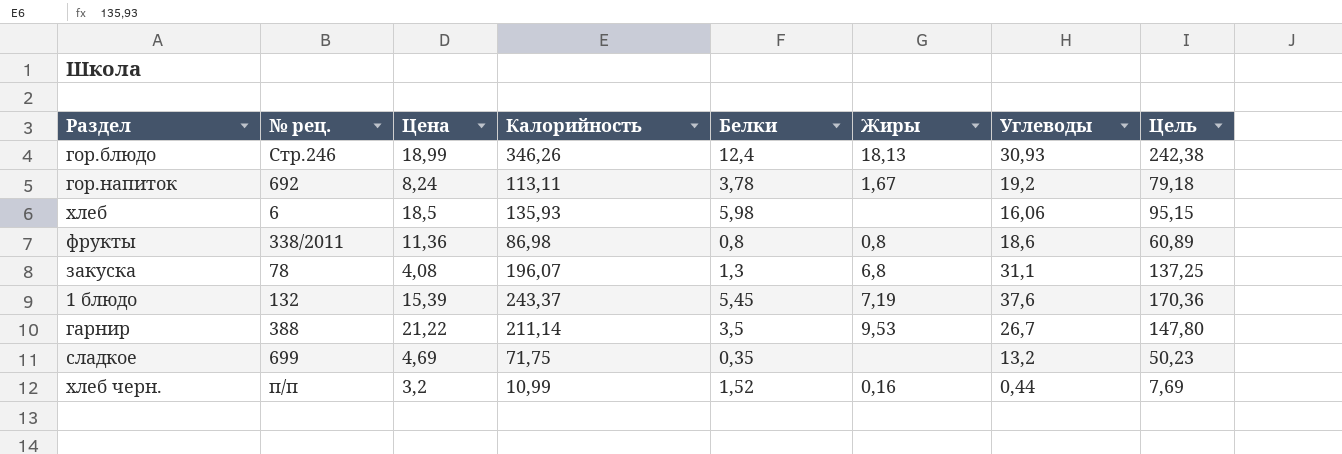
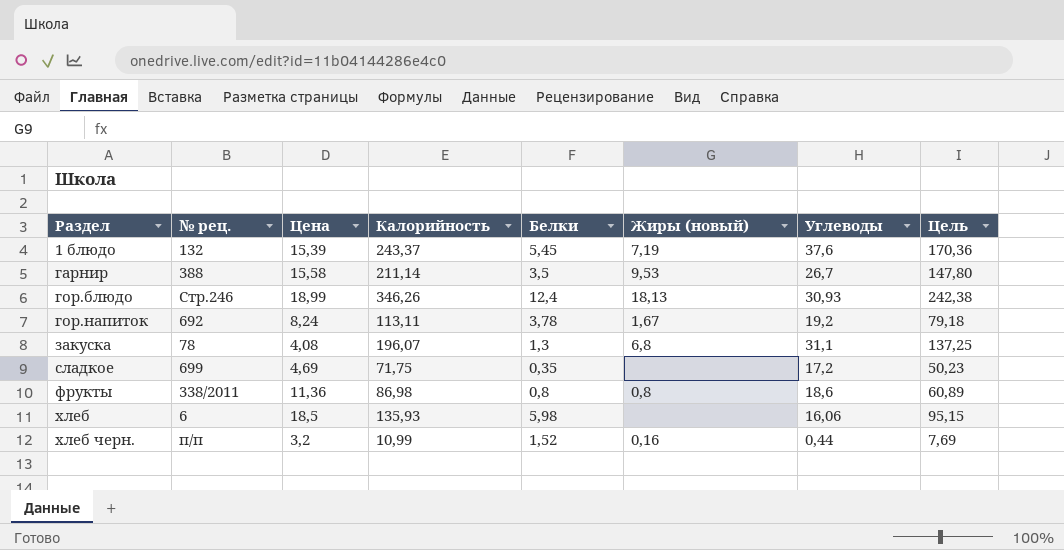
row order: none -> Раздел ascending
column name: Жиры -> Жиры (новый)
гарнир | Цена: 21,22 -> 15,58
сладкое | Углеводы: 13,2 -> 17,2

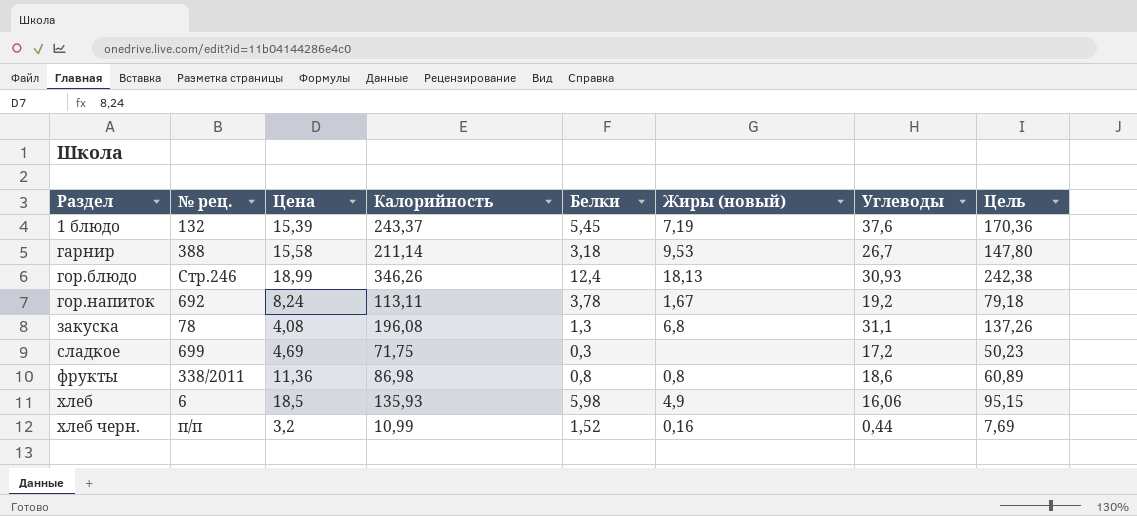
гарнир | Белки: 3,5 -> 3,18
закуска | Калорийность: 196,07 -> 196,08
закуска | Цель: 137,25 -> 137,26
сладкое | Белки: 0,35 -> 0,3
хлеб | Жиры (новый): none -> 4,9

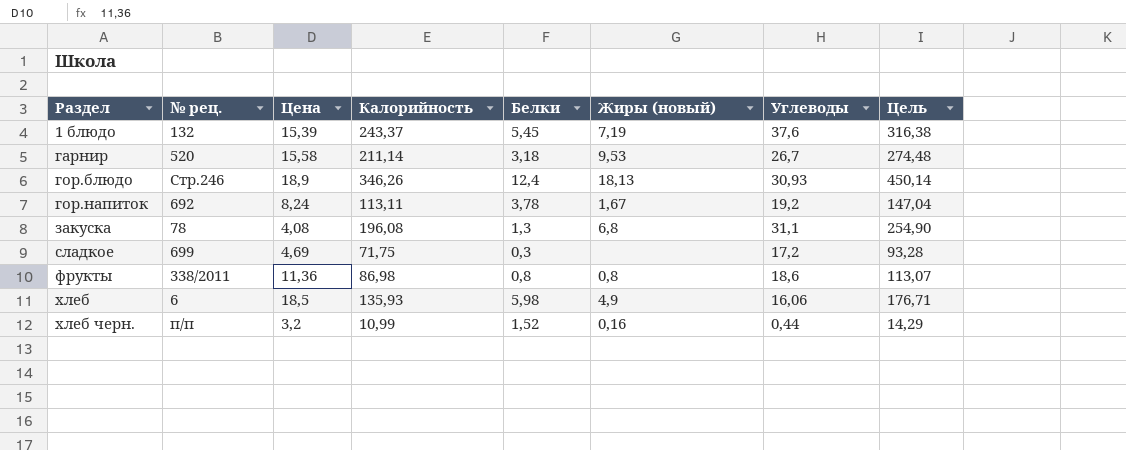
column Цель | formula: [Калорийность] * 0,7 -> [Калорийность] * 1,3
гарнир | № рец.: 388 -> 520
гор.блюдо | Цена: 18,99 -> 18,9

